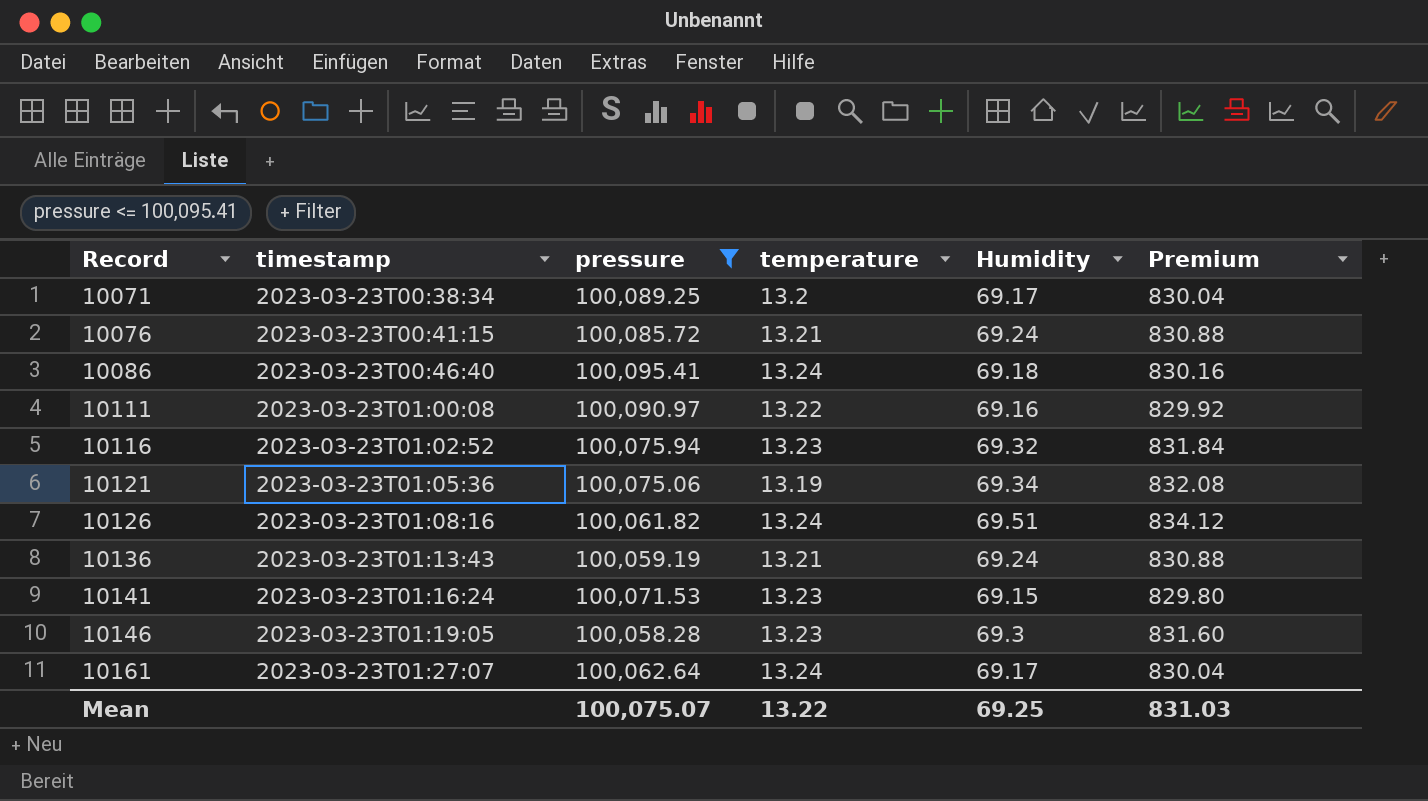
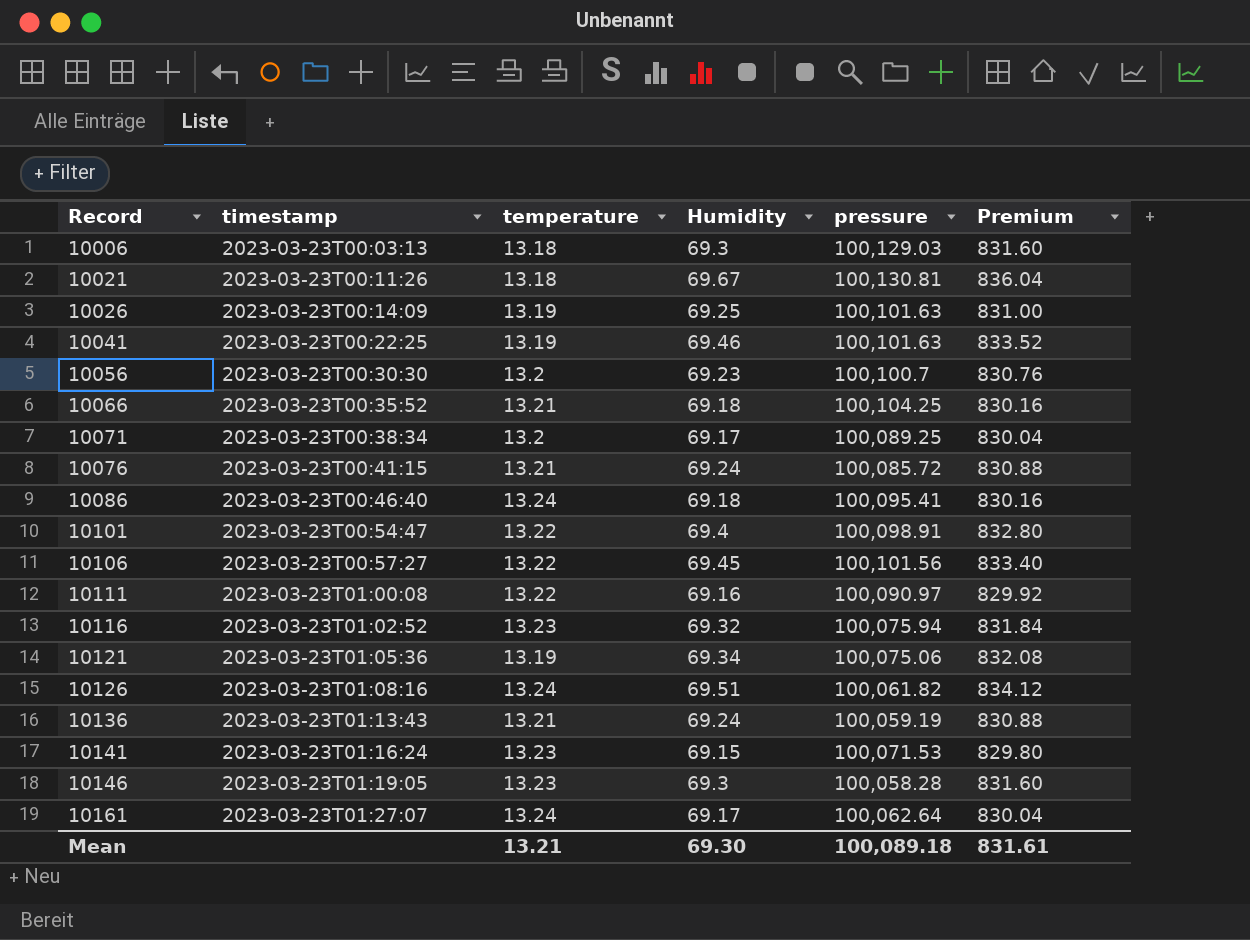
filter: pressure <= 100,095.41 -> none
column pressure | position: 3 -> 5
Mean | temperature: 13.22 -> 13.21
Mean | Humidity: 69.25 -> 69.30
Mean | pressure: 100,075.07 -> 100,089.18
Mean | Premium: 831.03 -> 831.61

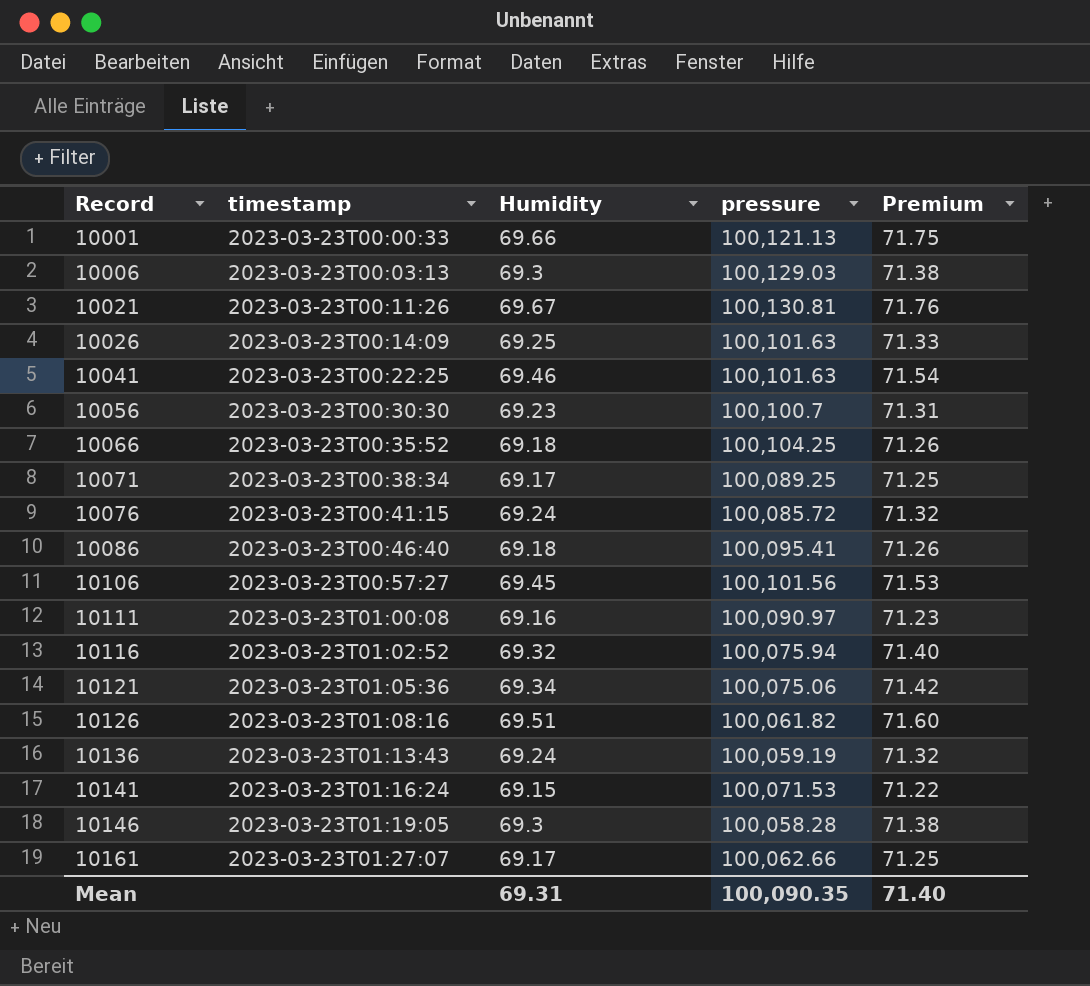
column temperature | position: 3 -> none
column Premium | formula: [Humidity] * 12 -> [Humidity] * 1.03
row 10101: 2023-03-23T00:54:47 | 13.22 | 69.4 | 100,098.91 | 832.80 -> none
row 10001: none -> 2023-03-23T00:00:33 | 69.66 | 100,121.13 | 71.75
10161 | pressure: 100,062.64 -> 100,062.66
Mean | Humidity: 69.30 -> 69.31
Mean | pressure: 100,089.18 -> 100,090.35
Mean | Premium: 831.61 -> 71.40

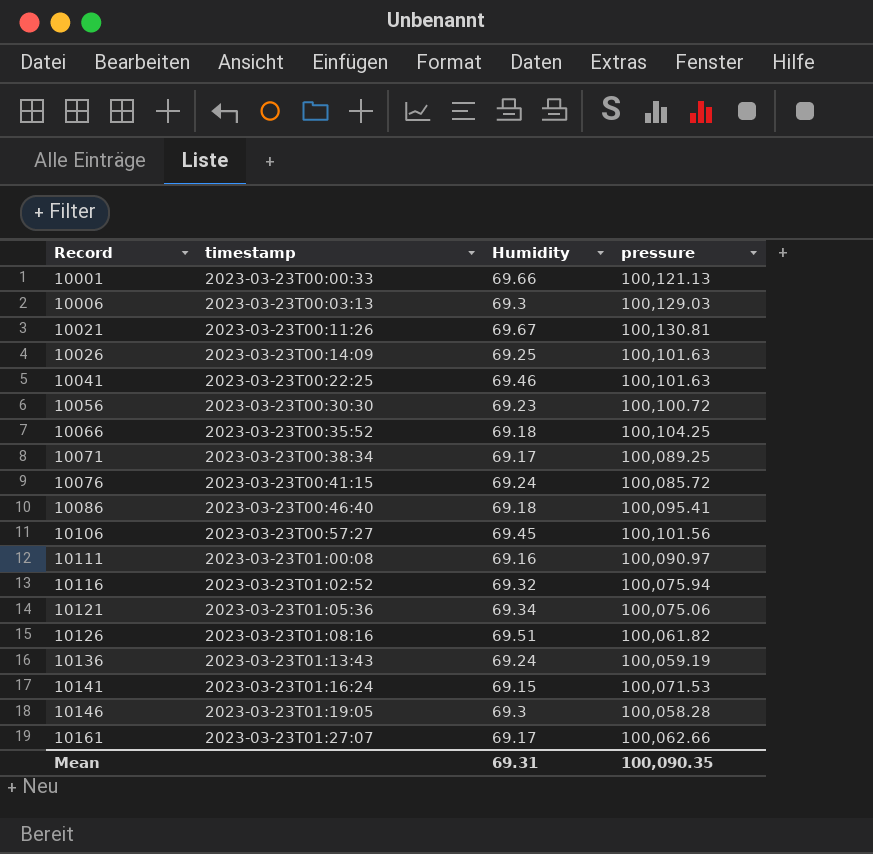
column Premium | formula: [Humidity] * 1.03 -> none
10056 | pressure: 100,100.7 -> 100,100.72

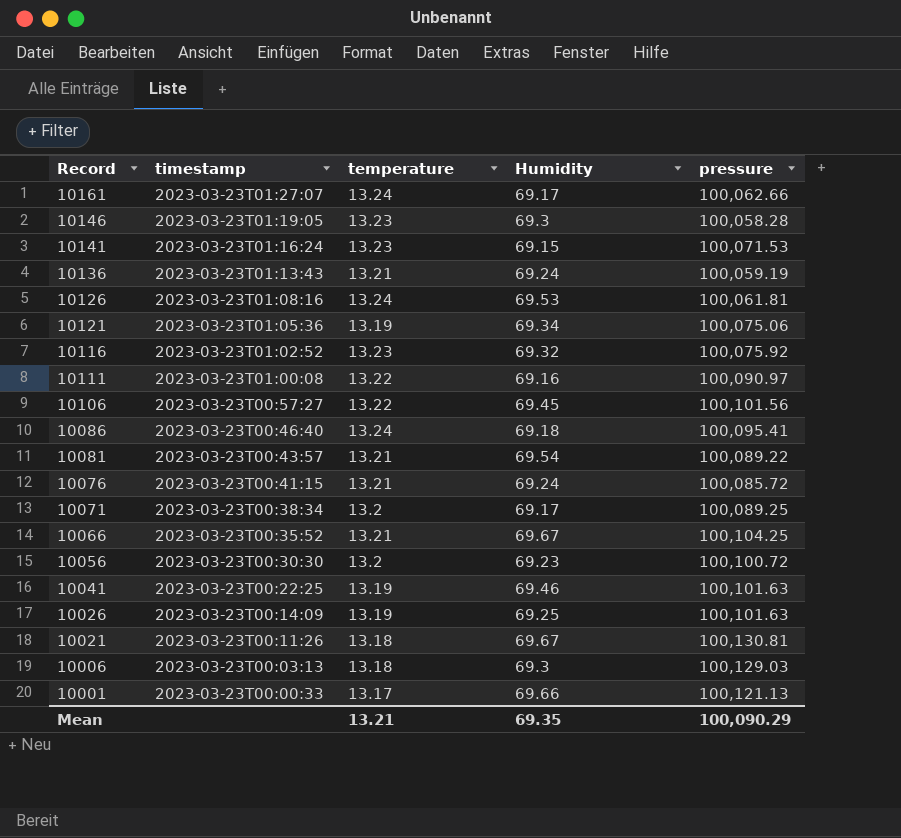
row order: Record ascending -> Record descending
column temperature | position: none -> 3
10126 | Humidity: 69.51 -> 69.53
10126 | pressure: 100,061.82 -> 100,061.81
10116 | pressure: 100,075.94 -> 100,075.92
row 10081: none -> 2023-03-23T00:43:57 | 13.21 | 69.54 | 100,089.22
10066 | Humidity: 69.18 -> 69.67
Mean | Humidity: 69.31 -> 69.35
Mean | pressure: 100,090.35 -> 100,090.29

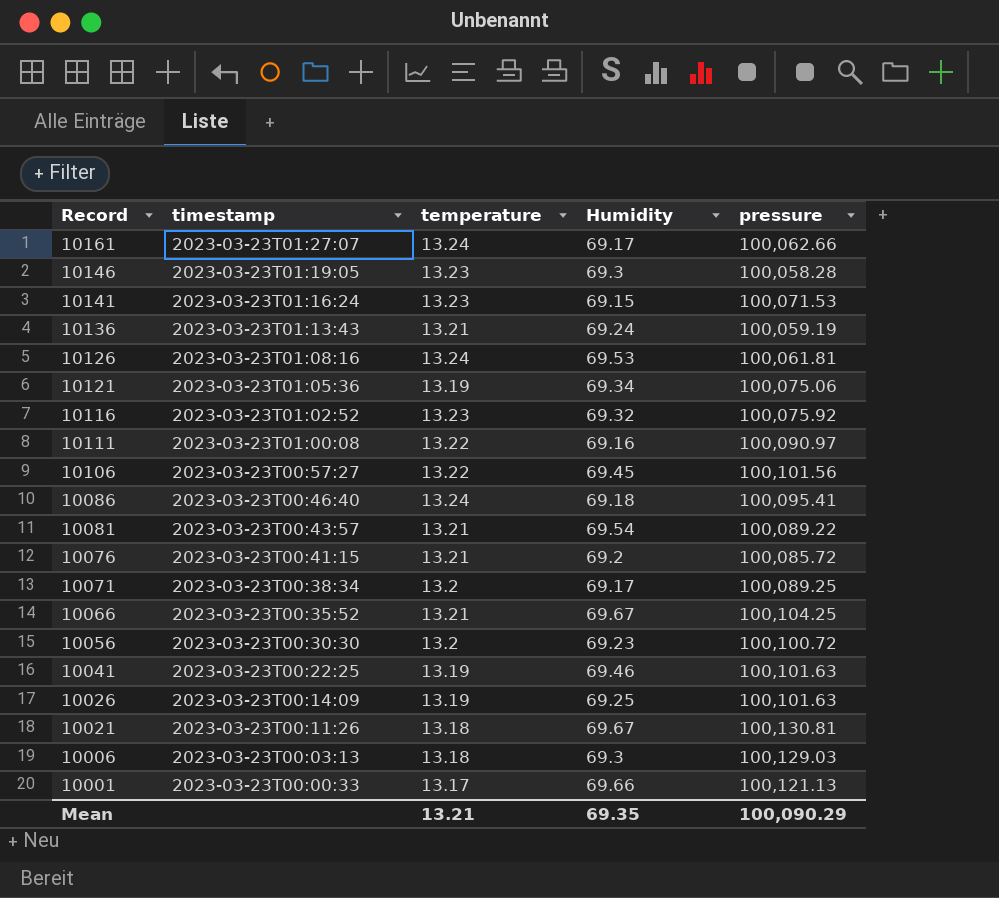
10076 | Humidity: 69.24 -> 69.2

